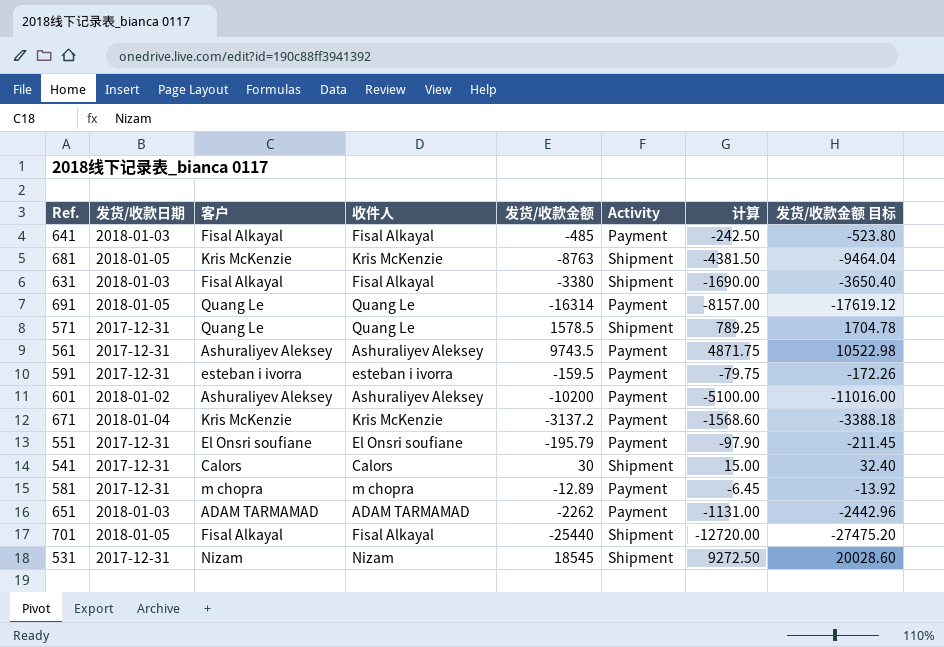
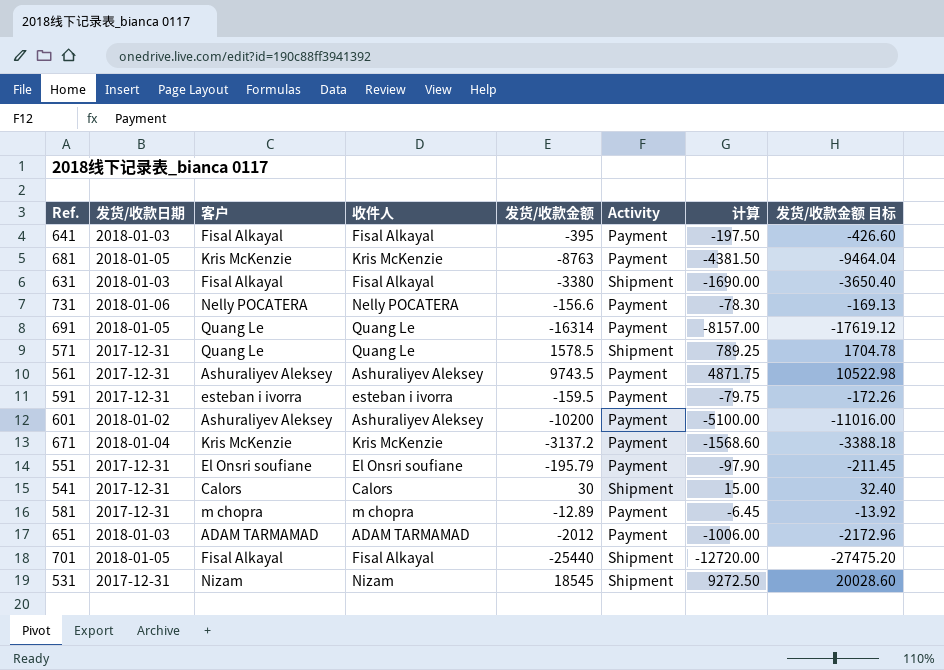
641 | 发货/收款金额: -485 -> -395
641 | 计算: -242.50 -> -197.50
641 | 发货/收款金额 目标: -523.80 -> -426.60
681 | Activity: Shipment -> Payment
row 731: none -> 2018-01-06 | Nelly POCATERA | Nelly POCATERA | -156.6 | Payment | -78.30 | -169.13
651 | 发货/收款金额: -2262 -> -2012
651 | 计算: -1131.00 -> -1006.00
651 | 发货/收款金额 目标: -2442.96 -> -2172.96

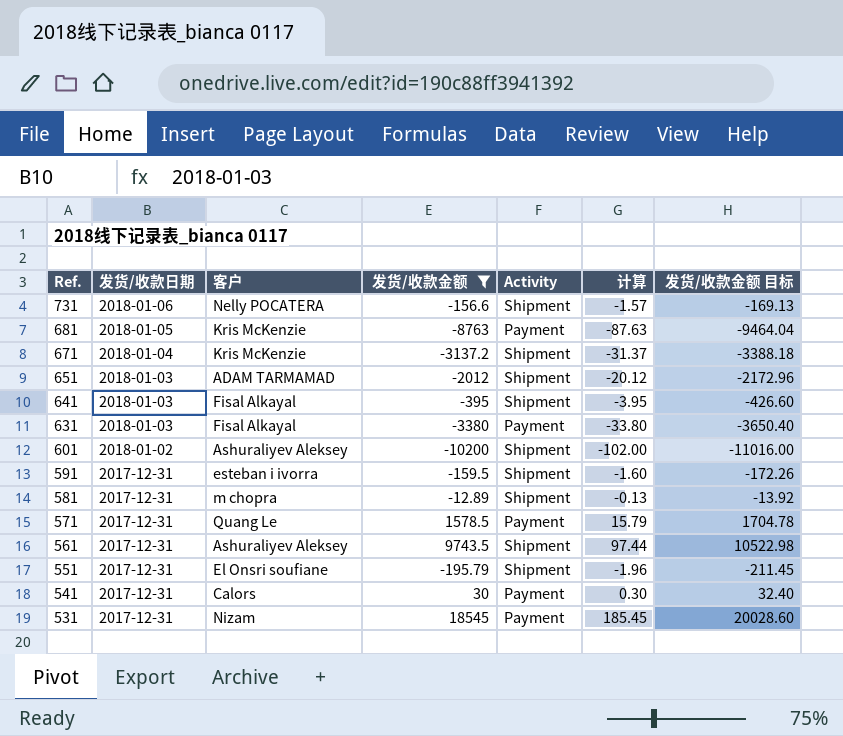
filter: none -> 发货/收款金额 >= -10200
row order: none -> Ref. descending
column 收件人 | position: 4 -> none
column 计算 | formula: [发货/收款金额] * 0.5 -> [发货/收款金额] * 0.01
731 | Activity: Payment -> Shipment
671 | Activity: Payment -> Shipment
651 | Activity: Payment -> Shipment
641 | Activity: Payment -> Shipment
631 | Activity: Shipment -> Payment
601 | Activity: Payment -> Shipment
591 | Activity: Payment -> Shipment
581 | Activity: Payment -> Shipment
571 | Activity: Shipment -> Payment
561 | Activity: Payment -> Shipment
551 | Activity: Payment -> Shipment
541 | Activity: Shipment -> Payment
531 | Activity: Shipment -> Payment

